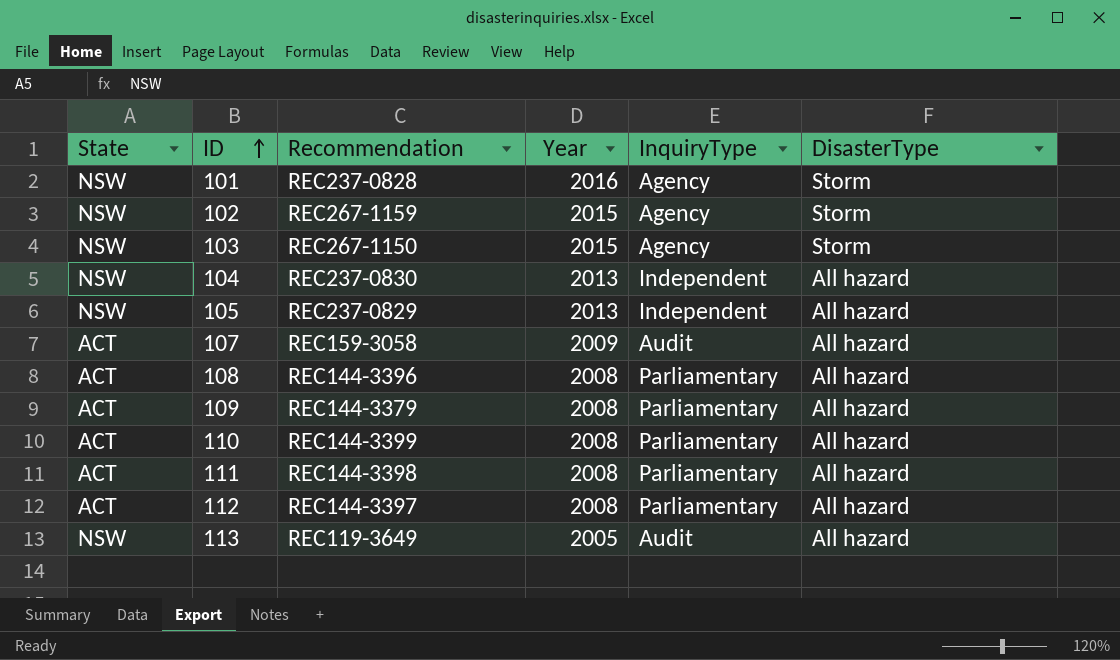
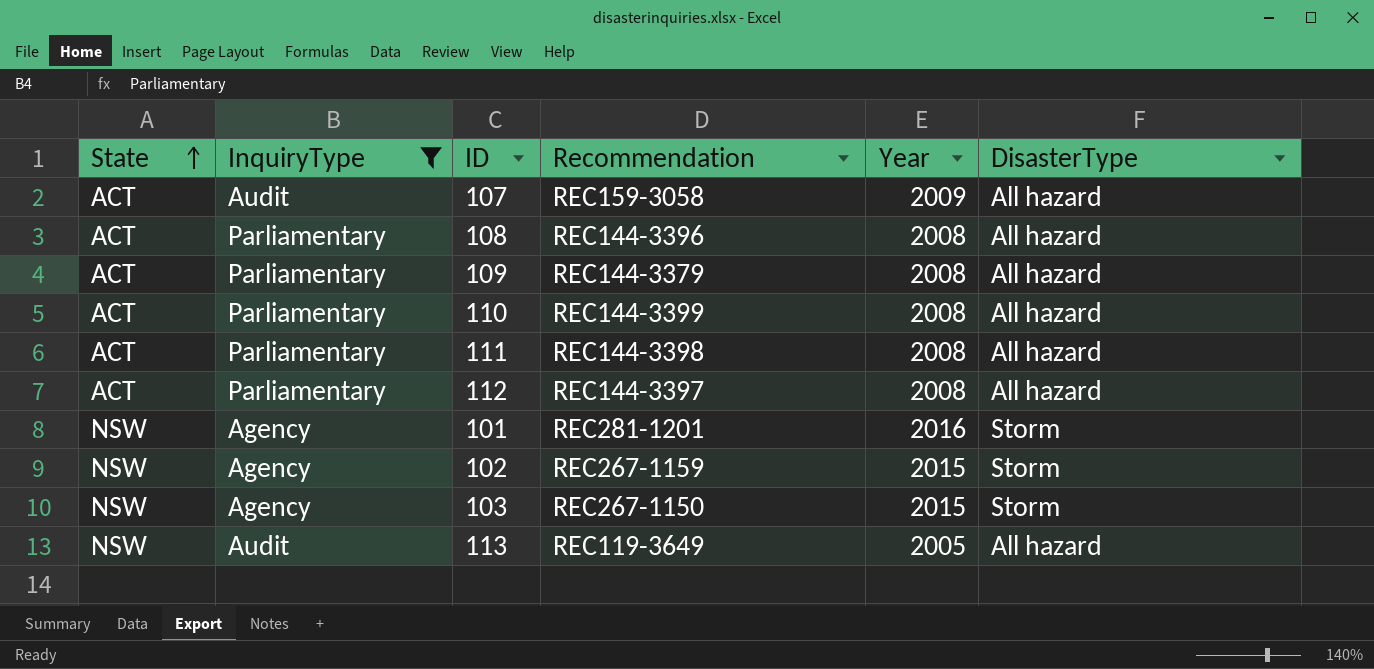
filter: none -> InquiryType != Independent
row order: ID ascending -> State ascending
column InquiryType | position: 5 -> 2
101 | Recommendation: REC237-0828 -> REC281-1201

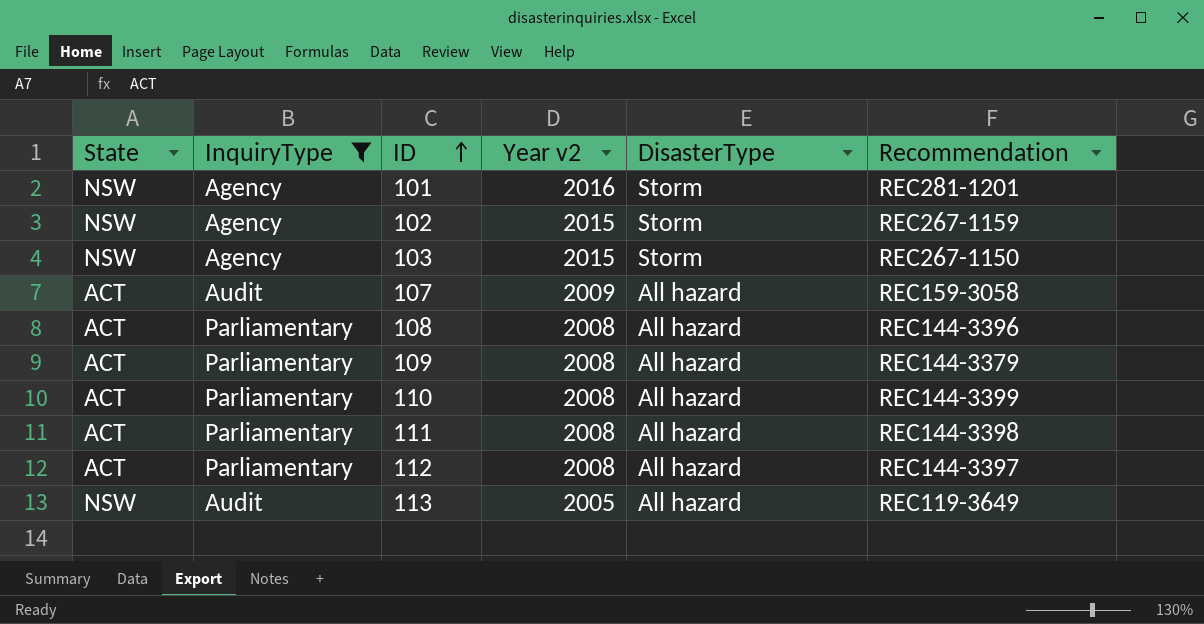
row order: State ascending -> ID ascending
column name: Year -> Year v2
column Recommendation | position: 4 -> 6

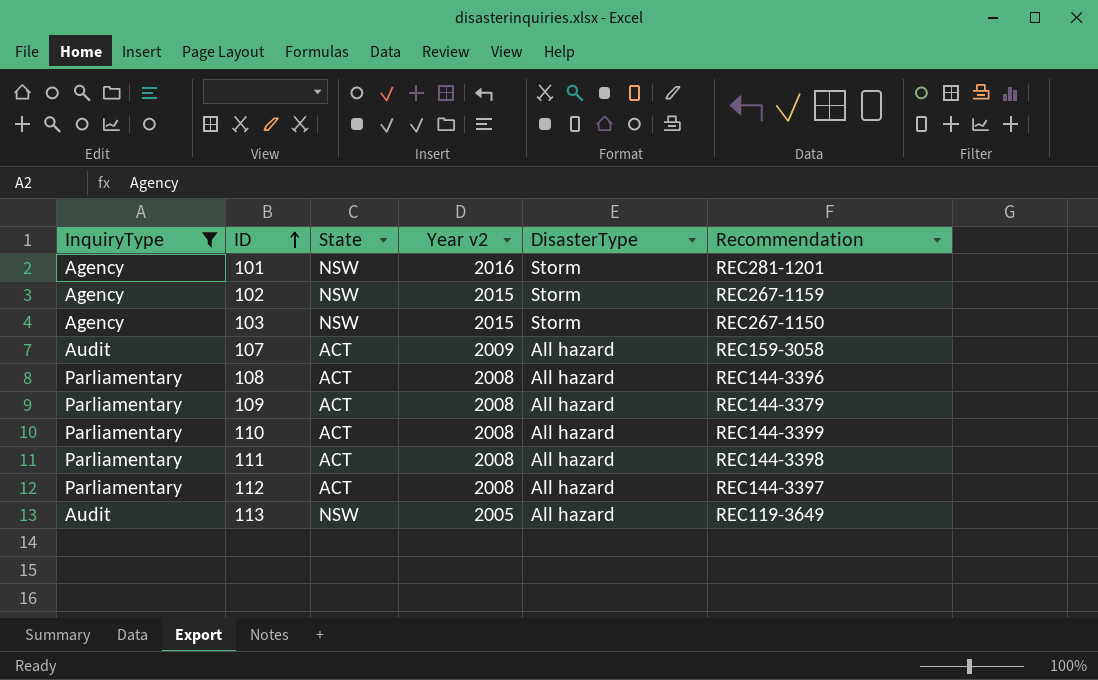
column State | position: 1 -> 3

